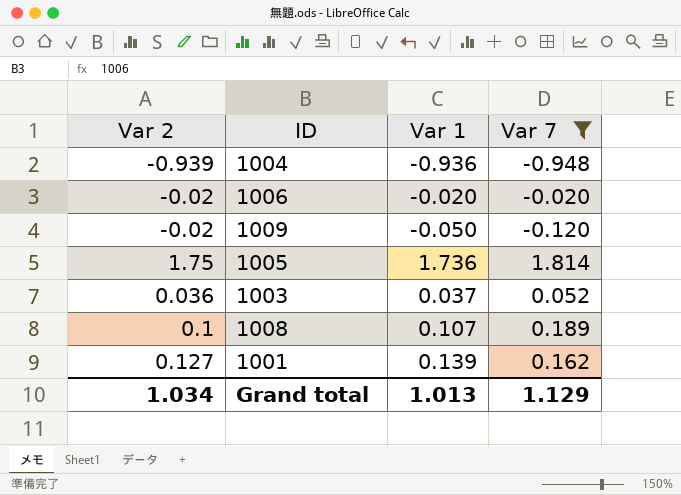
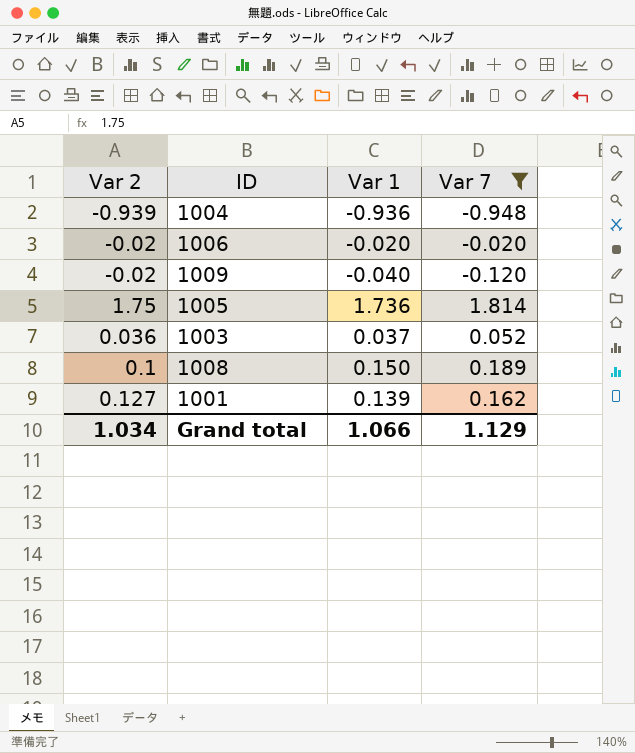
1009 | Var 1: -0.050 -> -0.040
1008 | Var 1: 0.107 -> 0.150
Grand total | Var 1: 1.013 -> 1.066

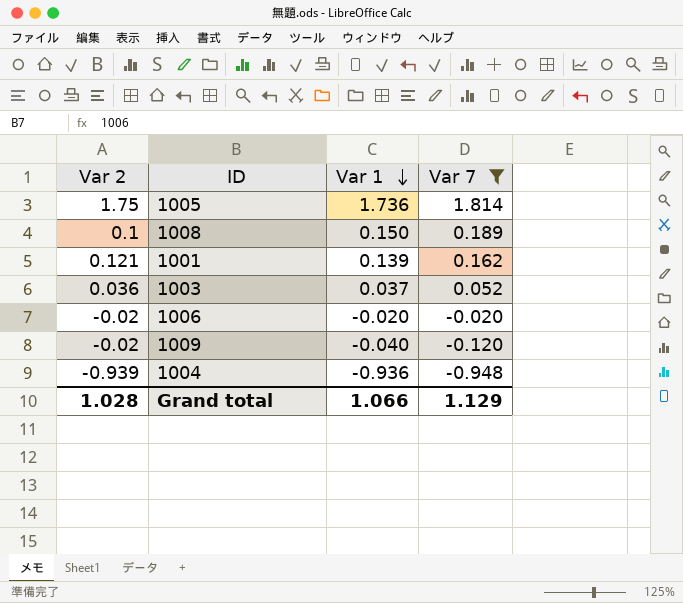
row order: none -> Var 1 descending
1001 | Var 2: 0.127 -> 0.121
Grand total | Var 2: 1.034 -> 1.028

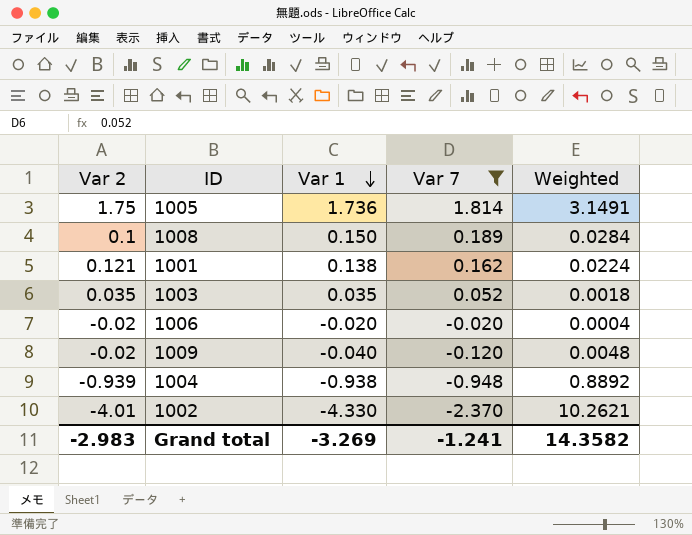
column Weighted | formula: none -> [Var 1] * [Var 7]
1001 | Var 1: 0.139 -> 0.138
1003 | Var 2: 0.036 -> 0.035
1003 | Var 1: 0.037 -> 0.035
1004 | Var 1: -0.936 -> -0.938
row 1002: none -> -4.01 | -4.330 | -2.370 | 10.2621
Grand total | Var 2: 1.028 -> -2.983
Grand total | Var 1: 1.066 -> -3.269
Grand total | Var 7: 1.129 -> -1.241

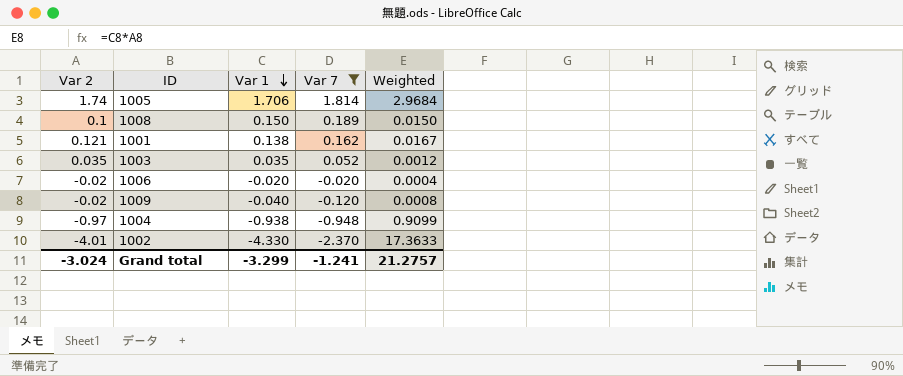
column Weighted | formula: [Var 1] * [Var 7] -> [Var 2] * [Var 1]
1005 | Var 2: 1.75 -> 1.74
1005 | Var 1: 1.736 -> 1.706
1004 | Var 2: -0.939 -> -0.97
Grand total | Var 2: -2.983 -> -3.024
Grand total | Var 1: -3.269 -> -3.299
Grand total | Weighted: 14.3582 -> 21.2757

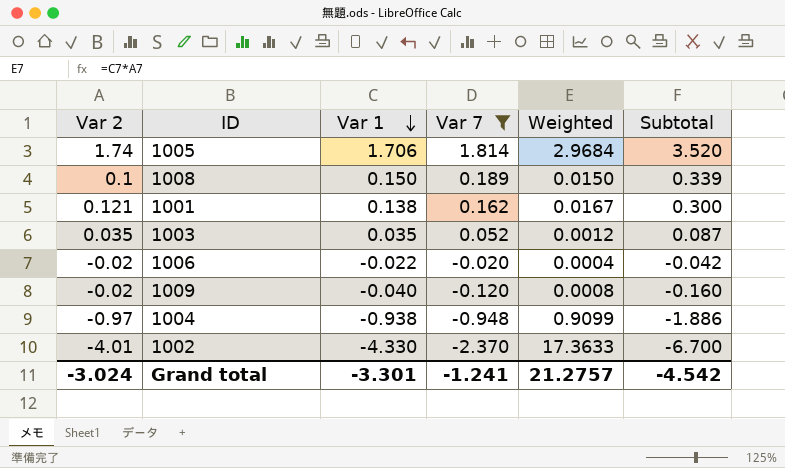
column Subtotal | formula: none -> [Var 1] + [Var 7]
1006 | Var 1: -0.020 -> -0.022
Grand total | Var 1: -3.299 -> -3.301

